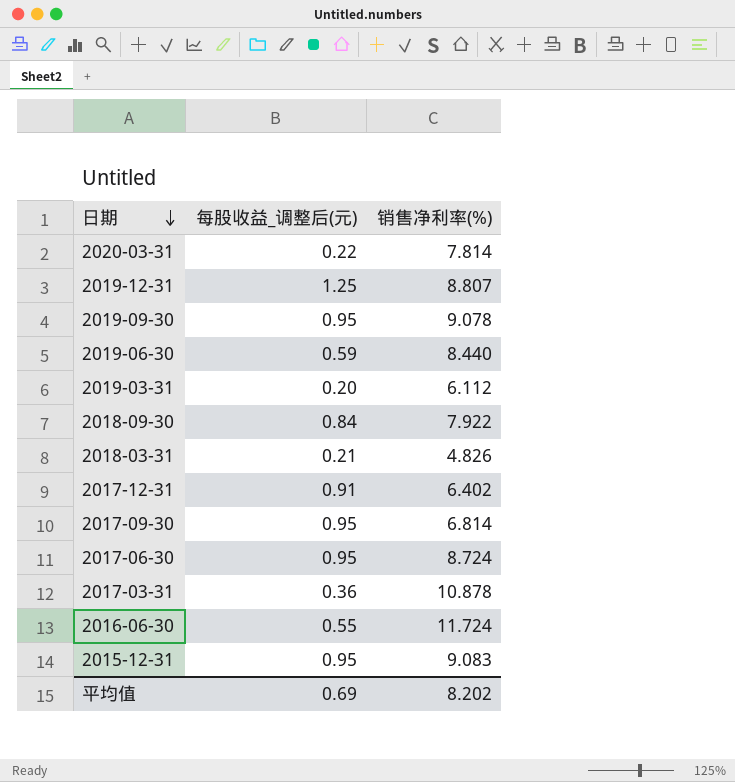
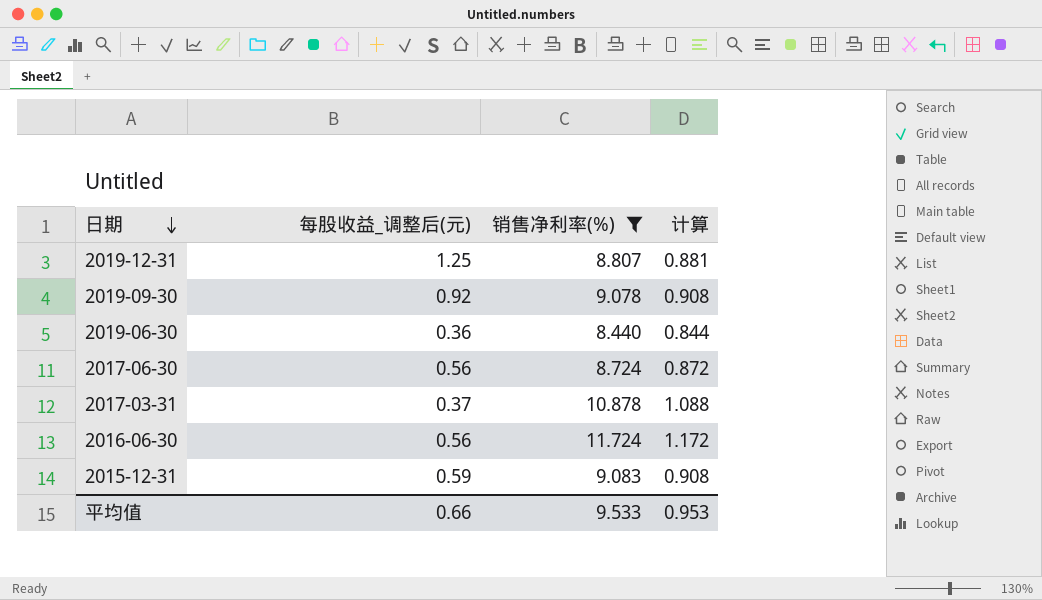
filter: none -> 销售净利率(%) >= 8.440
column 计算 | formula: none -> [销售净利率(%)] * 0.1
2019-09-30 | 每股收益_调整后(元): 0.95 -> 0.92
2019-06-30 | 每股收益_调整后(元): 0.59 -> 0.36
2017-06-30 | 每股收益_调整后(元): 0.95 -> 0.56
2017-03-31 | 每股收益_调整后(元): 0.36 -> 0.37
2016-06-30 | 每股收益_调整后(元): 0.55 -> 0.56
2015-12-31 | 每股收益_调整后(元): 0.95 -> 0.59
平均值 | 每股收益_调整后(元): 0.69 -> 0.66
平均值 | 销售净利率(%): 8.202 -> 9.533

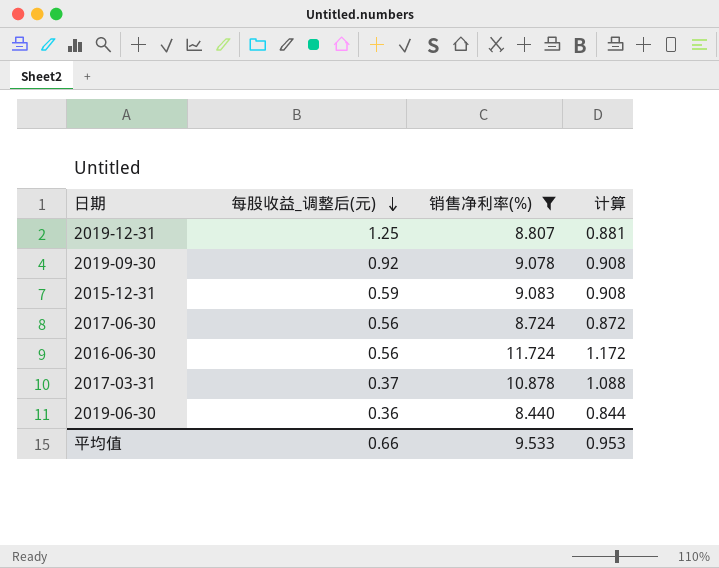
row order: 日期 descending -> 每股收益_调整后(元) descending

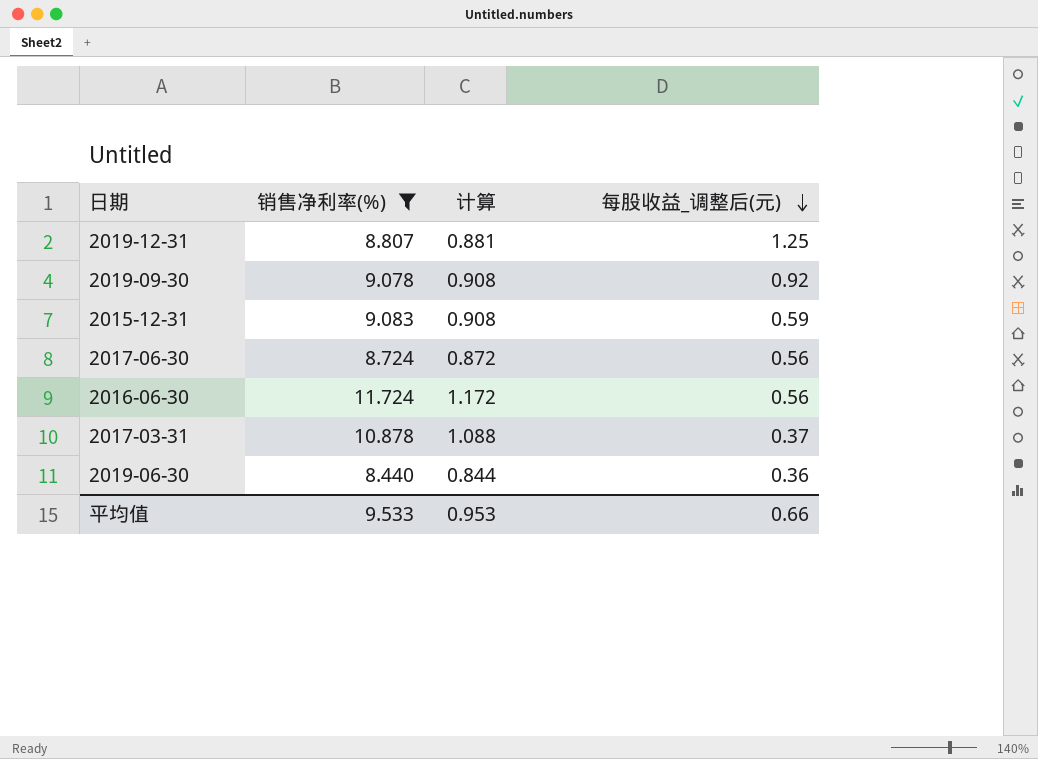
column 每股收益_调整后(元) | position: 2 -> 4

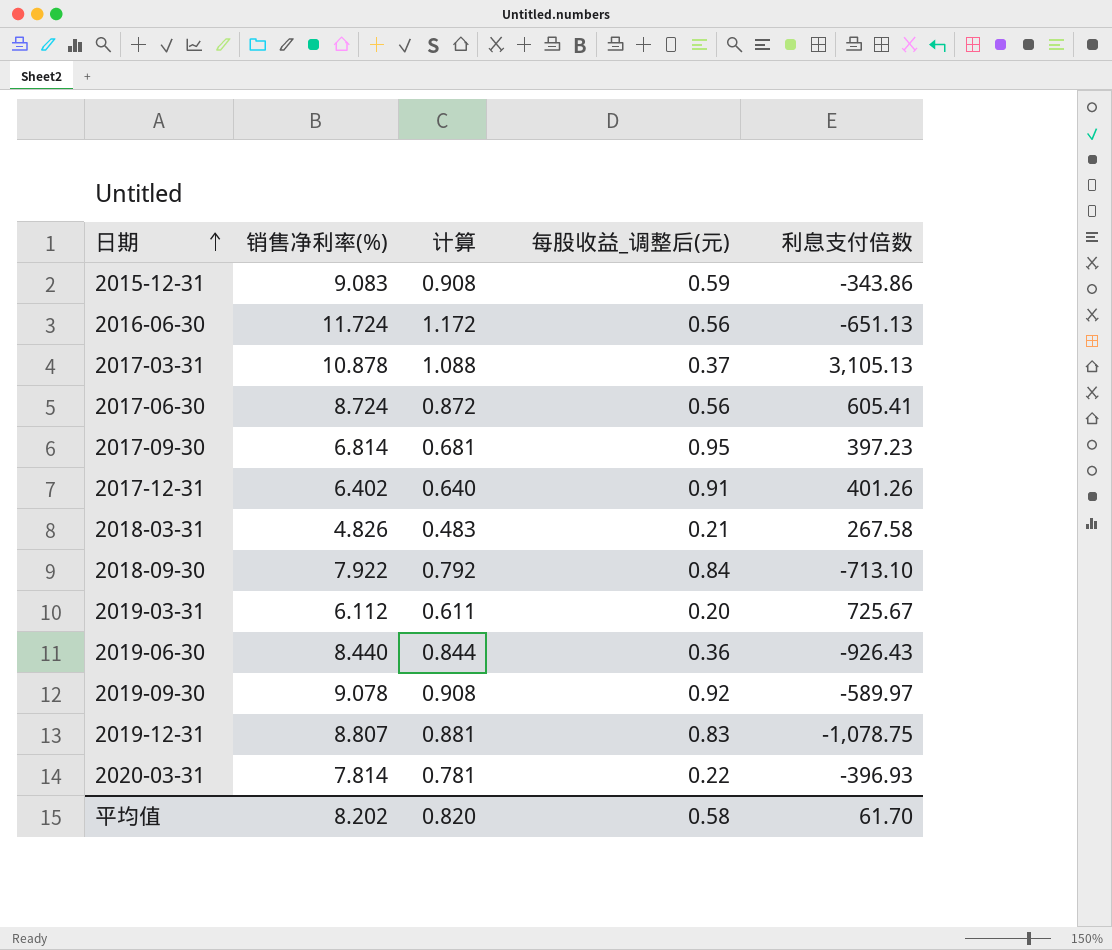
filter: 销售净利率(%) >= 8.440 -> none
row order: 每股收益_调整后(元) descending -> 日期 ascending
column 利息支付倍数 | position: none -> 5
2019-12-31 | 每股收益_调整后(元): 1.25 -> 0.83
平均值 | 销售净利率(%): 9.533 -> 8.202
平均值 | 计算: 0.953 -> 0.820
平均值 | 每股收益_调整后(元): 0.66 -> 0.58

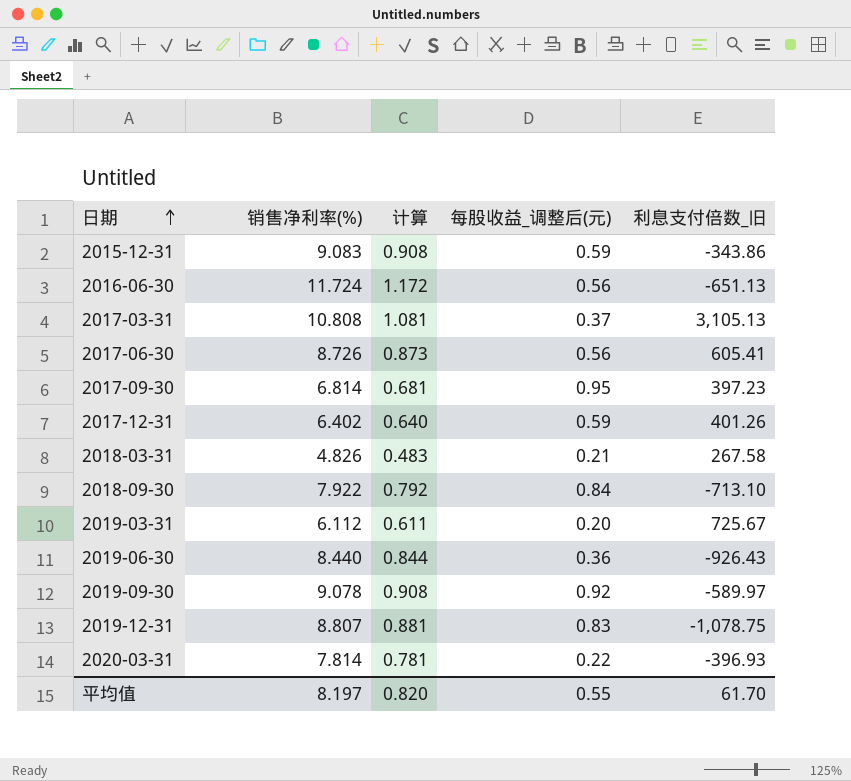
column name: 利息支付倍数 -> 利息支付倍数_旧
2017-03-31 | 销售净利率(%): 10.878 -> 10.808
2017-03-31 | 计算: 1.088 -> 1.081
2017-06-30 | 销售净利率(%): 8.724 -> 8.726
2017-06-30 | 计算: 0.872 -> 0.873
2017-12-31 | 每股收益_调整后(元): 0.91 -> 0.59
平均值 | 销售净利率(%): 8.202 -> 8.197
平均值 | 每股收益_调整后(元): 0.58 -> 0.55

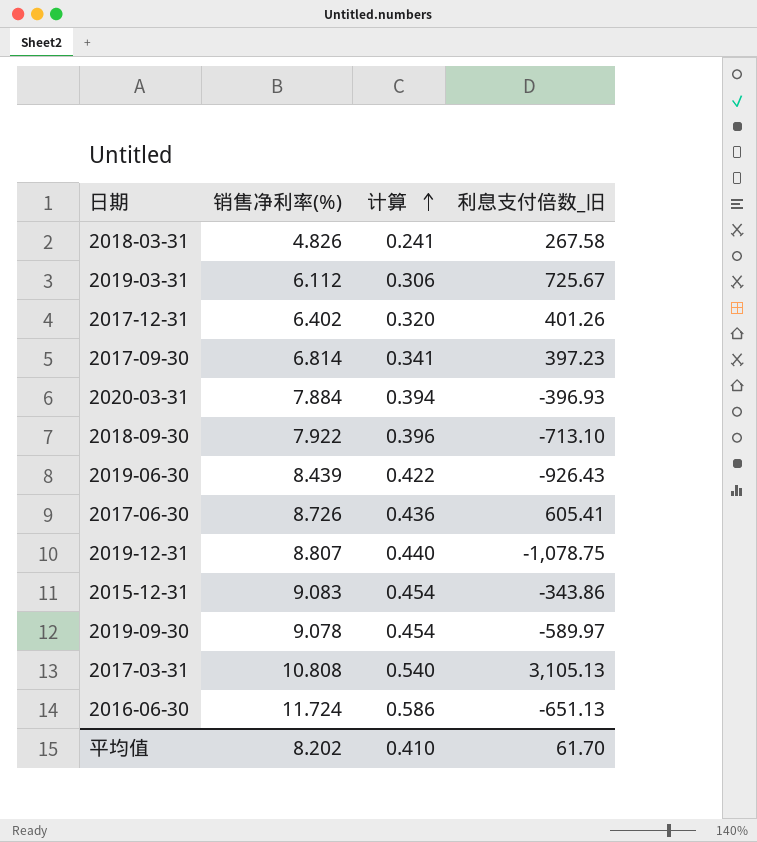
row order: 日期 ascending -> 计算 ascending
column 每股收益_调整后(元) | position: 4 -> none
column 计算 | formula: [销售净利率(%)] * 0.1 -> [销售净利率(%)] * 0.05
2020-03-31 | 销售净利率(%): 7.814 -> 7.884
2019-06-30 | 销售净利率(%): 8.440 -> 8.439
平均值 | 销售净利率(%): 8.197 -> 8.202
平均值 | 计算: 0.820 -> 0.410

